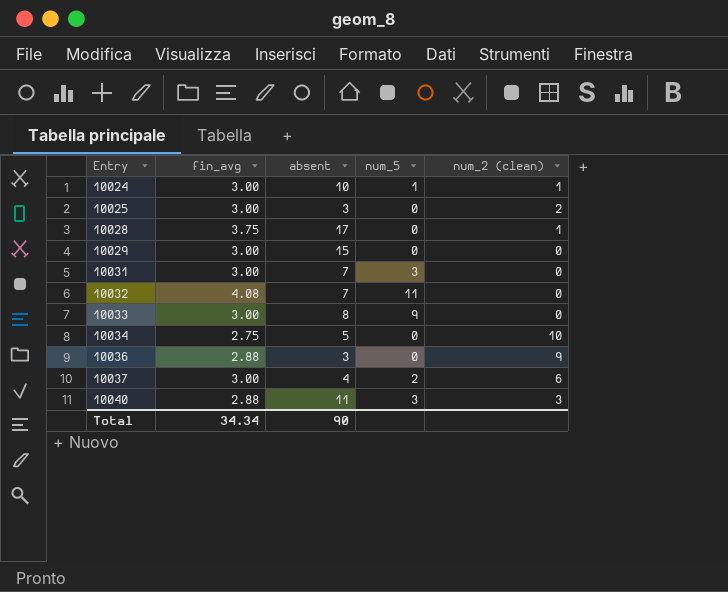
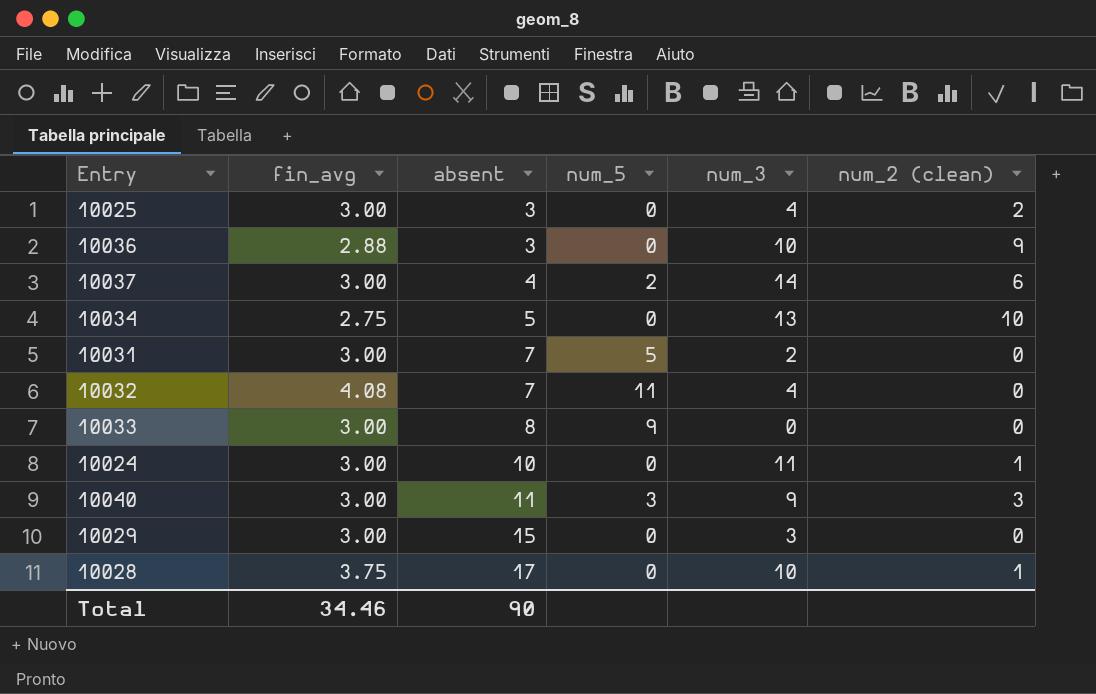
row order: Entry ascending -> absent ascending
column num_3 | position: none -> 5
10031 | num_5: 3 -> 5
10024 | num_5: 1 -> 0
10040 | fin_avg: 2.88 -> 3.00
Total | fin_avg: 34.34 -> 34.46

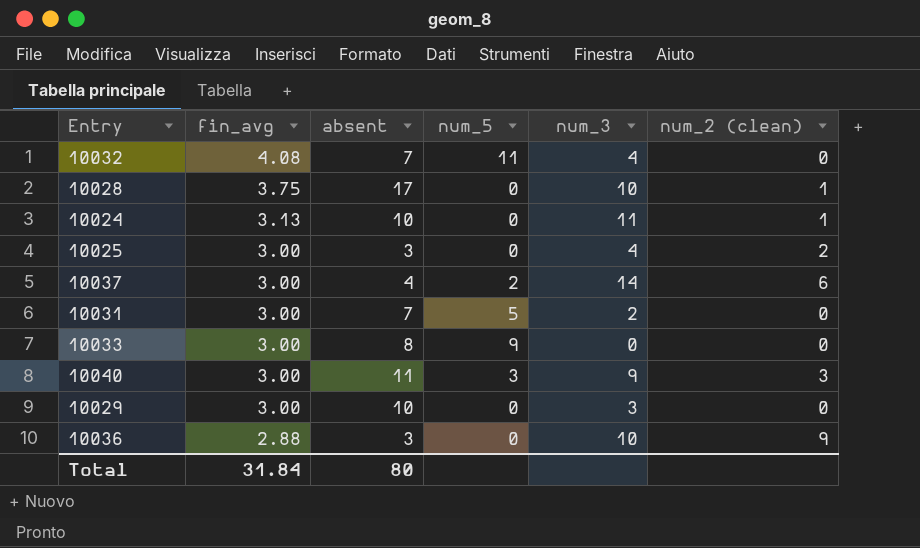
row order: absent ascending -> fin_avg descending
row 10034: 2.75 | 5 | 0 | 13 | 10 -> none
10024 | fin_avg: 3.00 -> 3.13
10029 | absent: 15 -> 10
Total | fin_avg: 34.46 -> 31.84
Total | absent: 90 -> 80

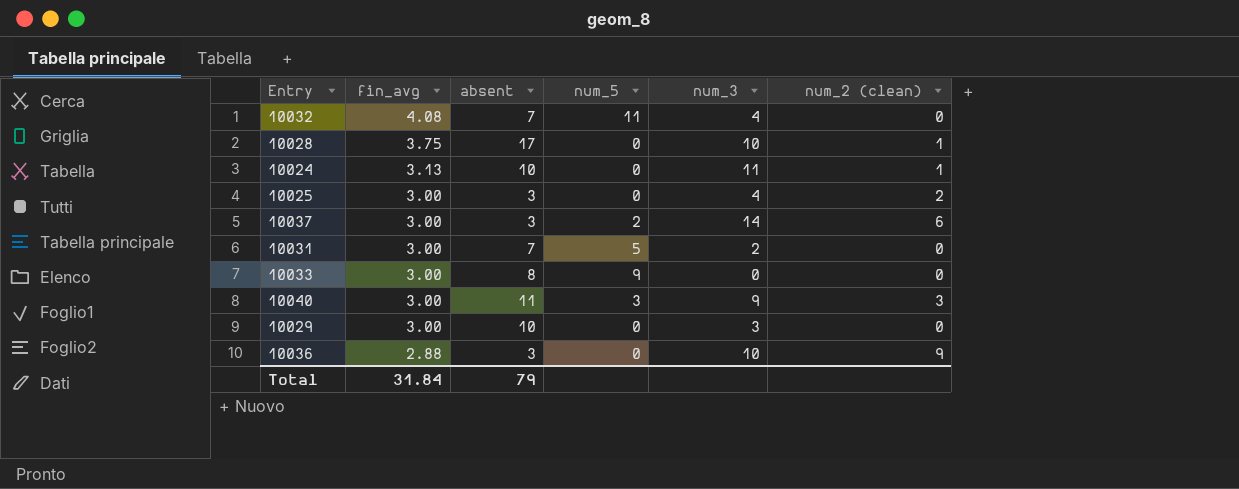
10037 | absent: 4 -> 3
Total | absent: 80 -> 79

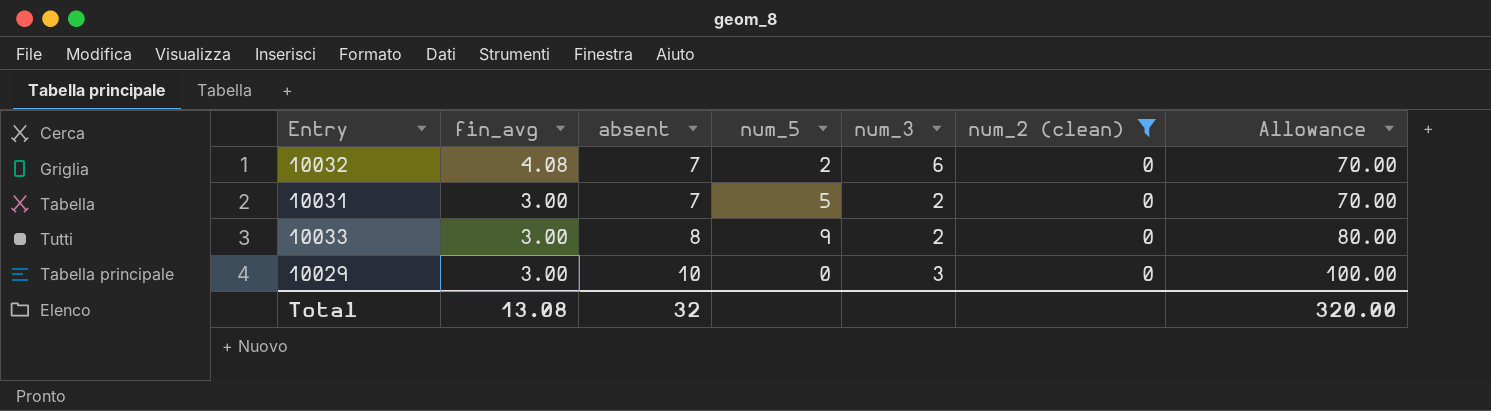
filter: none -> num_2 (clean) = 0
column Allowance | formula: none -> [absent] * 10
10032 | num_5: 11 -> 2
10032 | num_3: 4 -> 6
10033 | num_3: 0 -> 2
Total | fin_avg: 31.84 -> 13.08
Total | absent: 79 -> 32

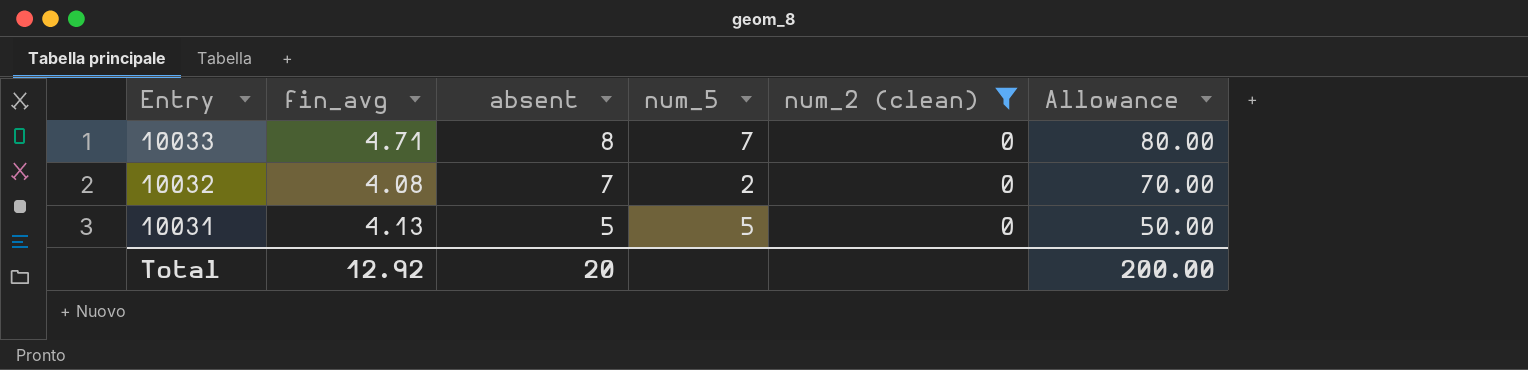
row order: fin_avg descending -> Entry descending
column num_3 | position: 5 -> none
row 10029: 3.00 | 10 | 0 | 3 | 0 | 100.00 -> none
10033 | fin_avg: 3.00 -> 4.71
10033 | num_5: 9 -> 7
10031 | fin_avg: 3.00 -> 4.13
10031 | absent: 7 -> 5
10031 | Allowance: 70.00 -> 50.00
Total | fin_avg: 13.08 -> 12.92
Total | absent: 32 -> 20
Total | Allowance: 320.00 -> 200.00

